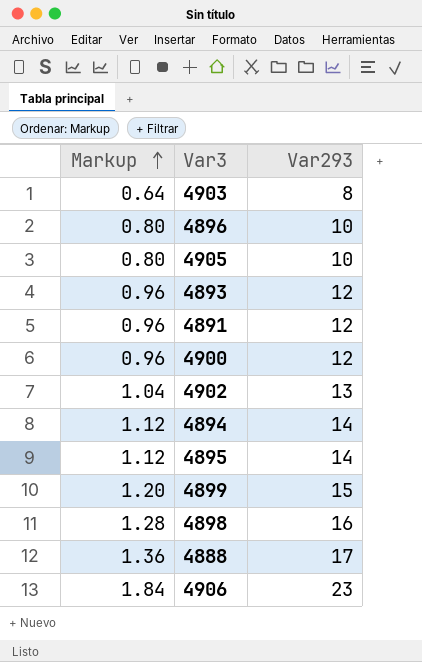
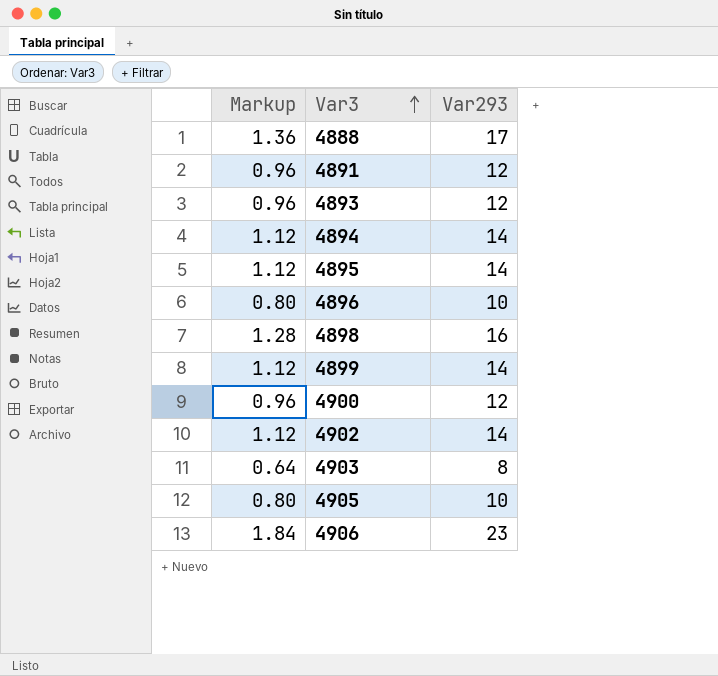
row order: Markup ascending -> Var3 ascending
4899 | Markup: 1.20 -> 1.12
4899 | Var293: 15 -> 14
4902 | Markup: 1.04 -> 1.12
4902 | Var293: 13 -> 14

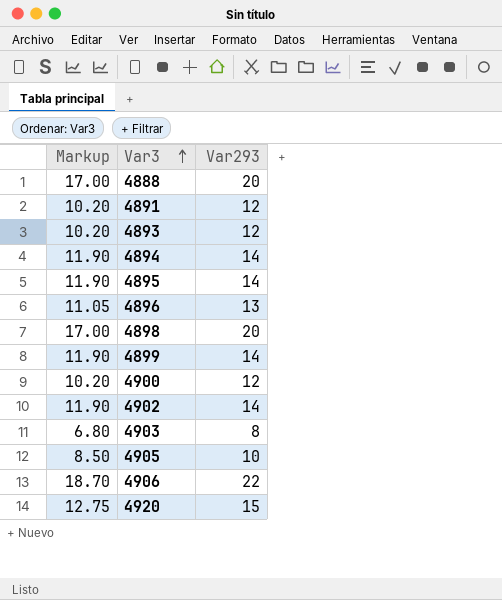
column Markup | formula: [Var293] * 0.08 -> [Var293] * 0.85
4888 | Var293: 17 -> 20
4896 | Var293: 10 -> 13
4898 | Var293: 16 -> 20
4906 | Var293: 23 -> 22
row 4920: none -> 12.75 | 15

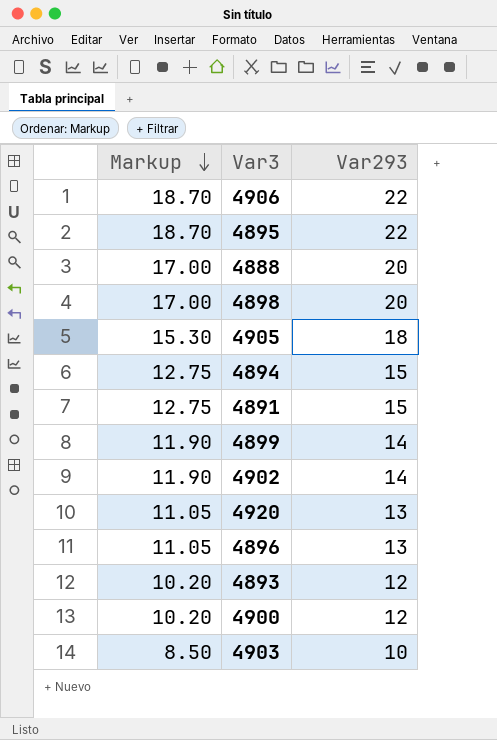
row order: Var3 ascending -> Markup descending
4895 | Markup: 11.90 -> 18.70
4895 | Var293: 14 -> 22
4905 | Markup: 8.50 -> 15.30
4905 | Var293: 10 -> 18
4894 | Markup: 11.90 -> 12.75
4894 | Var293: 14 -> 15
4891 | Markup: 10.20 -> 12.75
4891 | Var293: 12 -> 15
4920 | Markup: 12.75 -> 11.05
4920 | Var293: 15 -> 13
4903 | Markup: 6.80 -> 8.50
4903 | Var293: 8 -> 10

